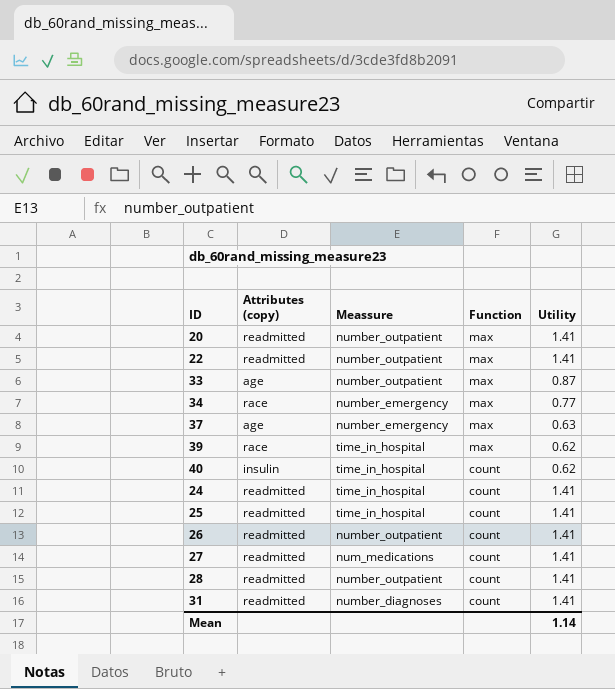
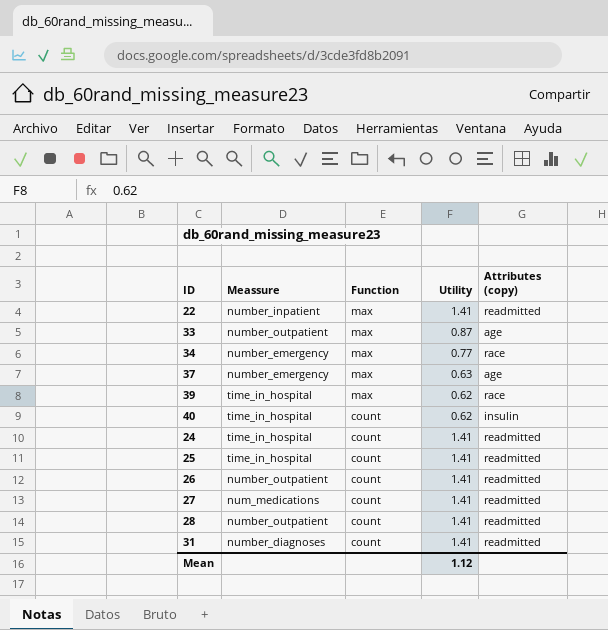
column Attributes (copy) | position: 2 -> 5
row 20: readmitted | number_outpatient | max | 1.41 -> none
22 | Meassure: number_outpatient -> number_inpatient
Mean | Utility: 1.14 -> 1.12

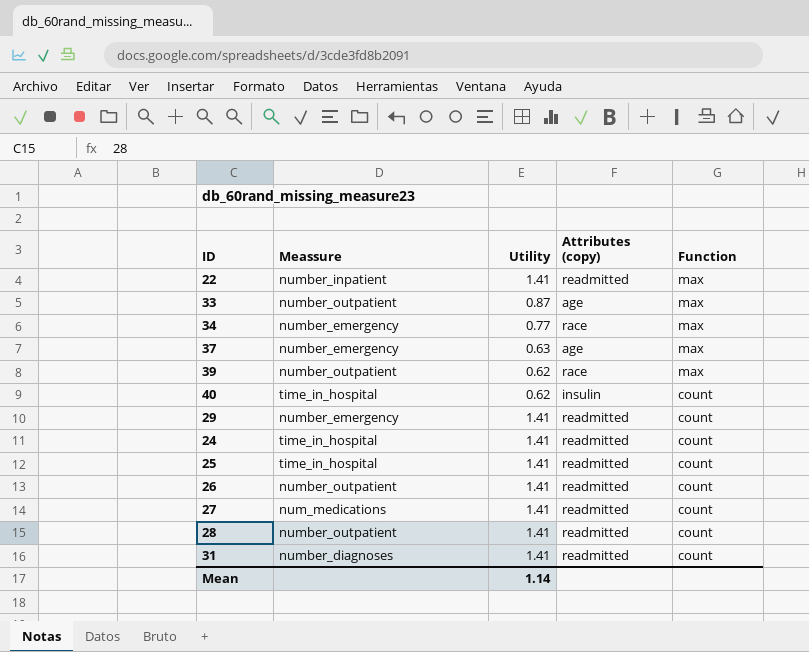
column Function | position: 3 -> 5
39 | Meassure: time_in_hospital -> number_outpatient
row 29: none -> number_emergency | 1.41 | readmitted | count
Mean | Utility: 1.12 -> 1.14

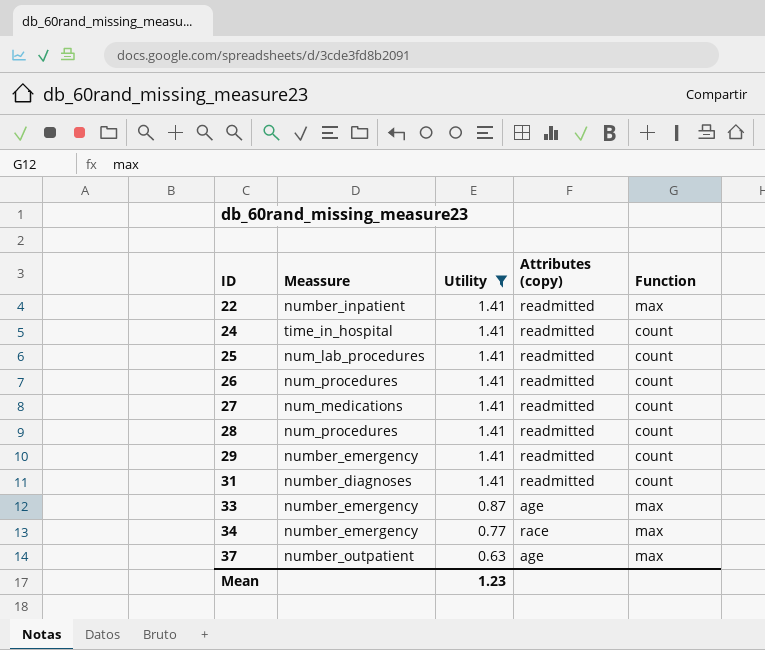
filter: none -> Utility != 0.62
row order: Function descending -> ID ascending
25 | Meassure: time_in_hospital -> num_lab_procedures
26 | Meassure: number_outpatient -> num_procedures
28 | Meassure: number_outpatient -> num_procedures
33 | Meassure: number_outpatient -> number_emergency
37 | Meassure: number_emergency -> number_outpatient
Mean | Utility: 1.14 -> 1.23

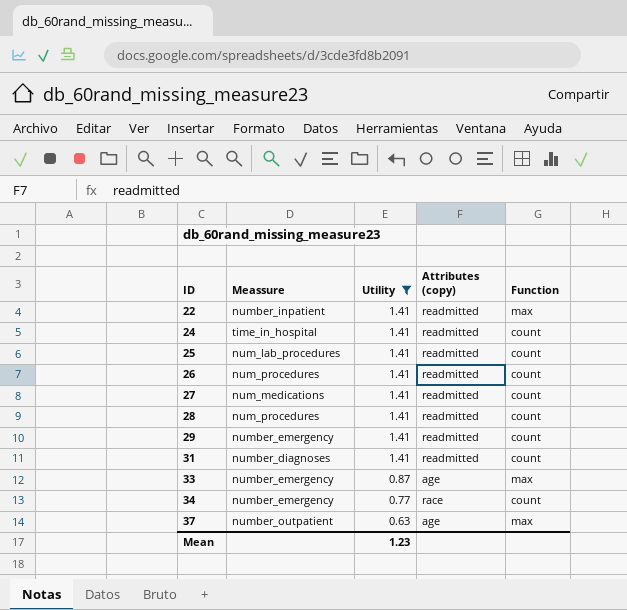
34 | Function: max -> count

